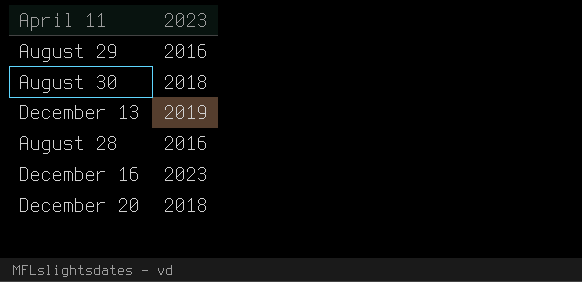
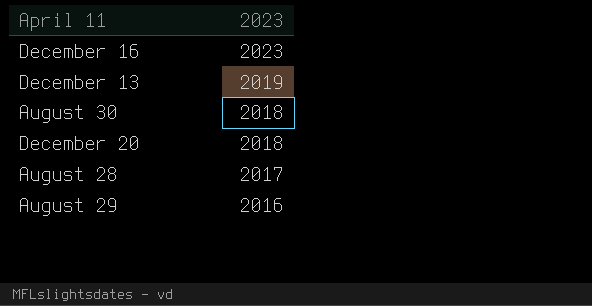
row order: none -> 2023 descending
August 28 | 2023: 2016 -> 2017

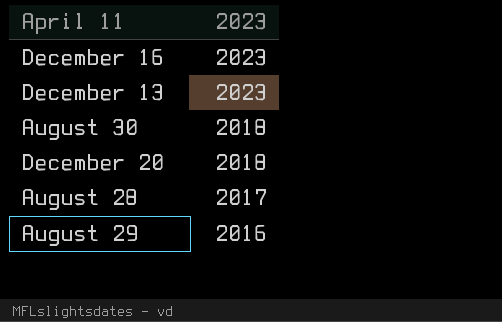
December 13 | 2023: 2019 -> 2023

